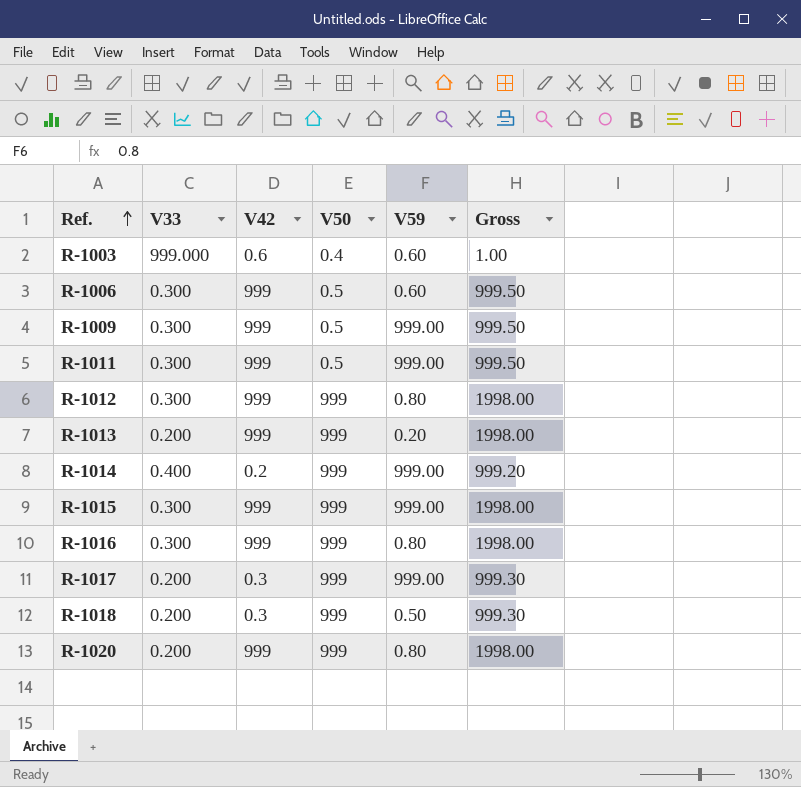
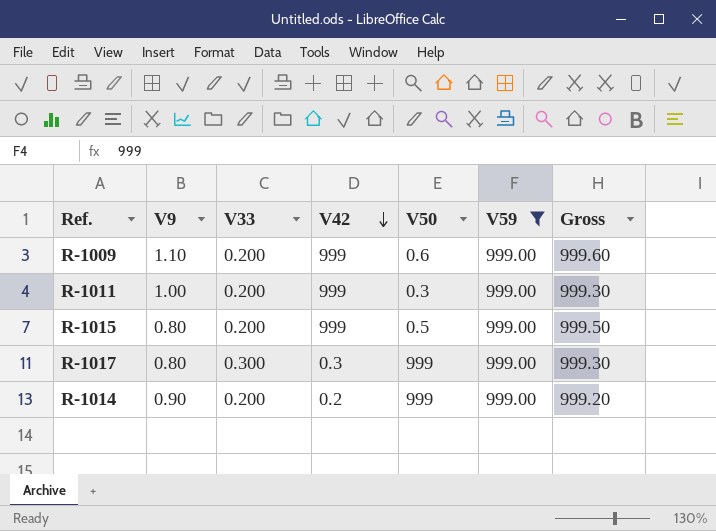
filter: none -> V59 = 999.00
row order: Ref. ascending -> V42 descending
column V9 | position: none -> 2
R-1009 | V33: 0.300 -> 0.200
R-1009 | V50: 0.5 -> 0.6
R-1009 | Gross: 999.50 -> 999.60
R-1011 | V33: 0.300 -> 0.200
R-1011 | V50: 0.5 -> 0.3
R-1011 | Gross: 999.50 -> 999.30
R-1015 | V33: 0.300 -> 0.200
R-1015 | V50: 999 -> 0.5
R-1015 | Gross: 1998.00 -> 999.50
R-1017 | V33: 0.200 -> 0.300
R-1014 | V33: 0.400 -> 0.200

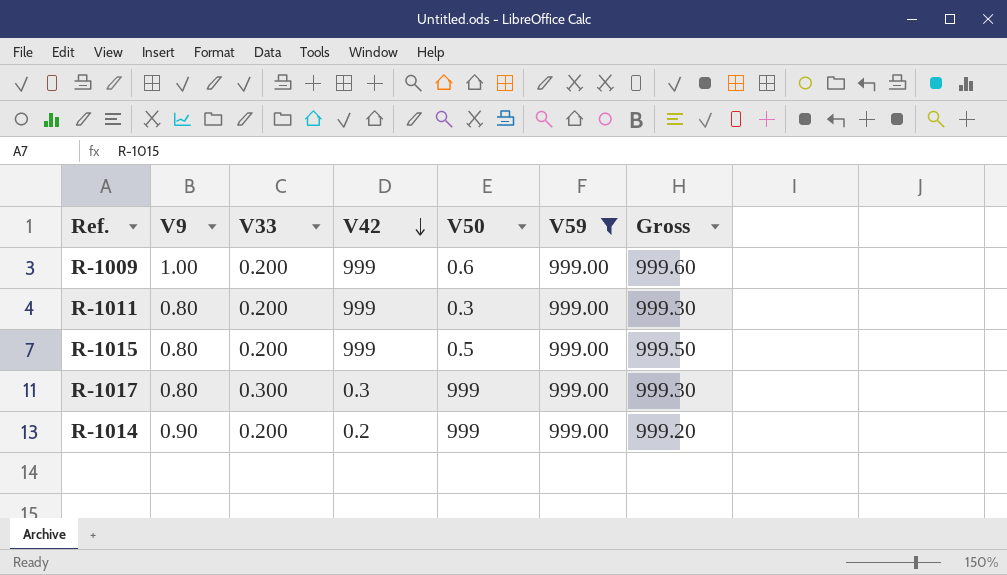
R-1009 | V9: 1.10 -> 1.00
R-1011 | V9: 1.00 -> 0.80

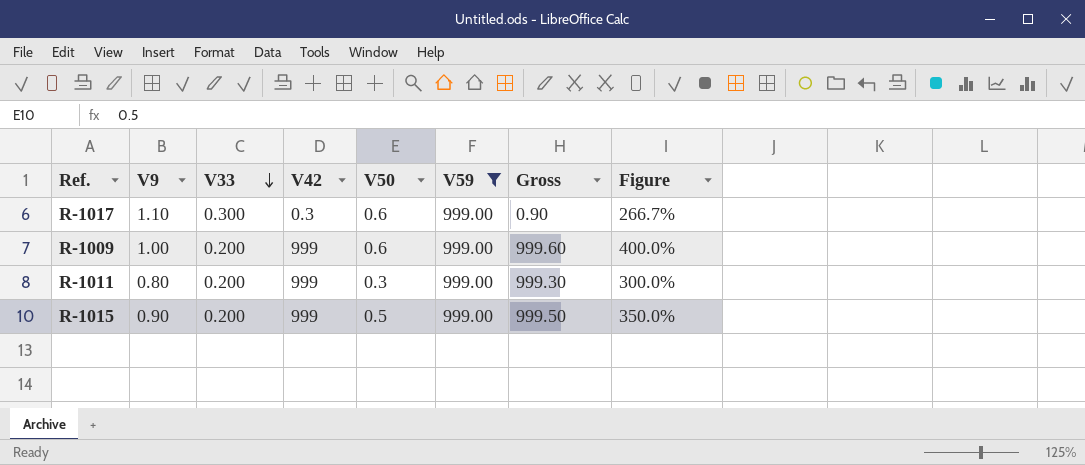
row order: V42 descending -> V33 descending
column Figure | formula: none -> ([V9] - [V33]) / [V33]
row R-1014: 0.90 | 0.200 | 0.2 | 999 | 999.00 | 999.20 -> none
R-1017 | V9: 0.80 -> 1.10
R-1017 | V50: 999 -> 0.6
R-1017 | Gross: 999.30 -> 0.90
R-1015 | V9: 0.80 -> 0.90

